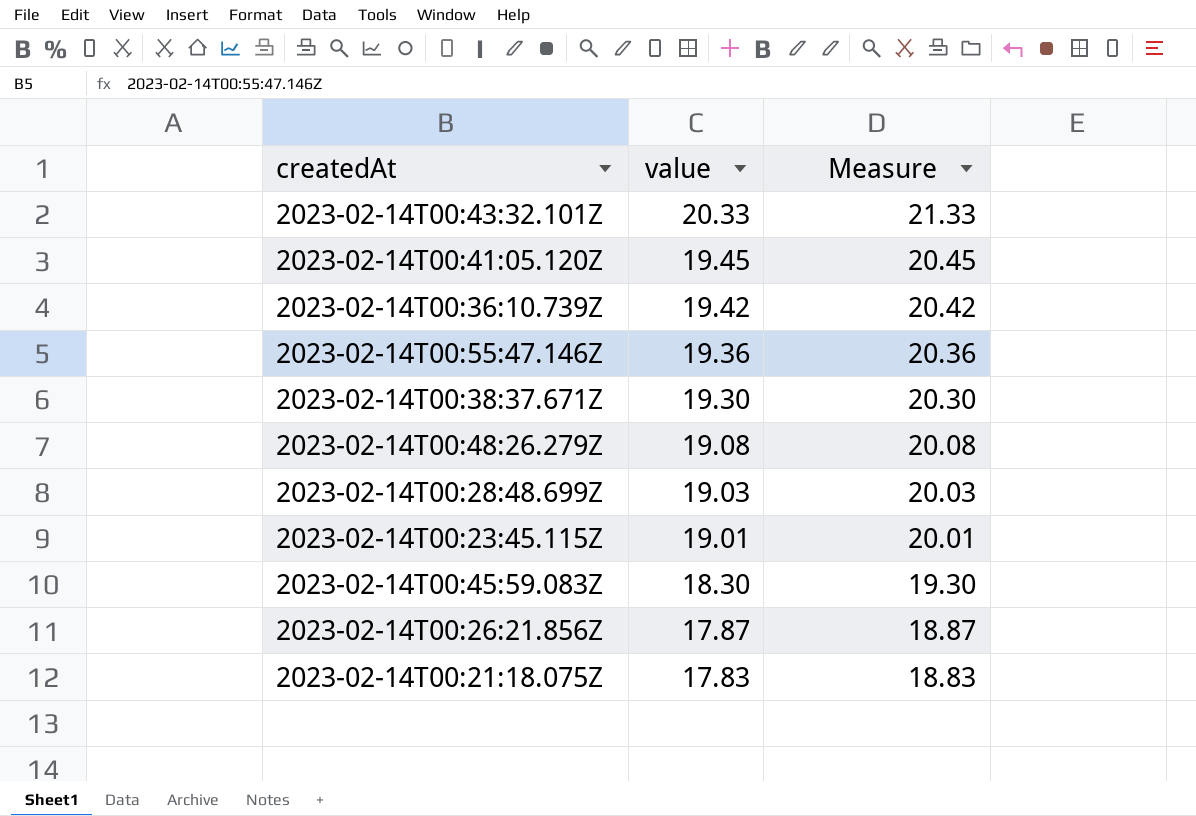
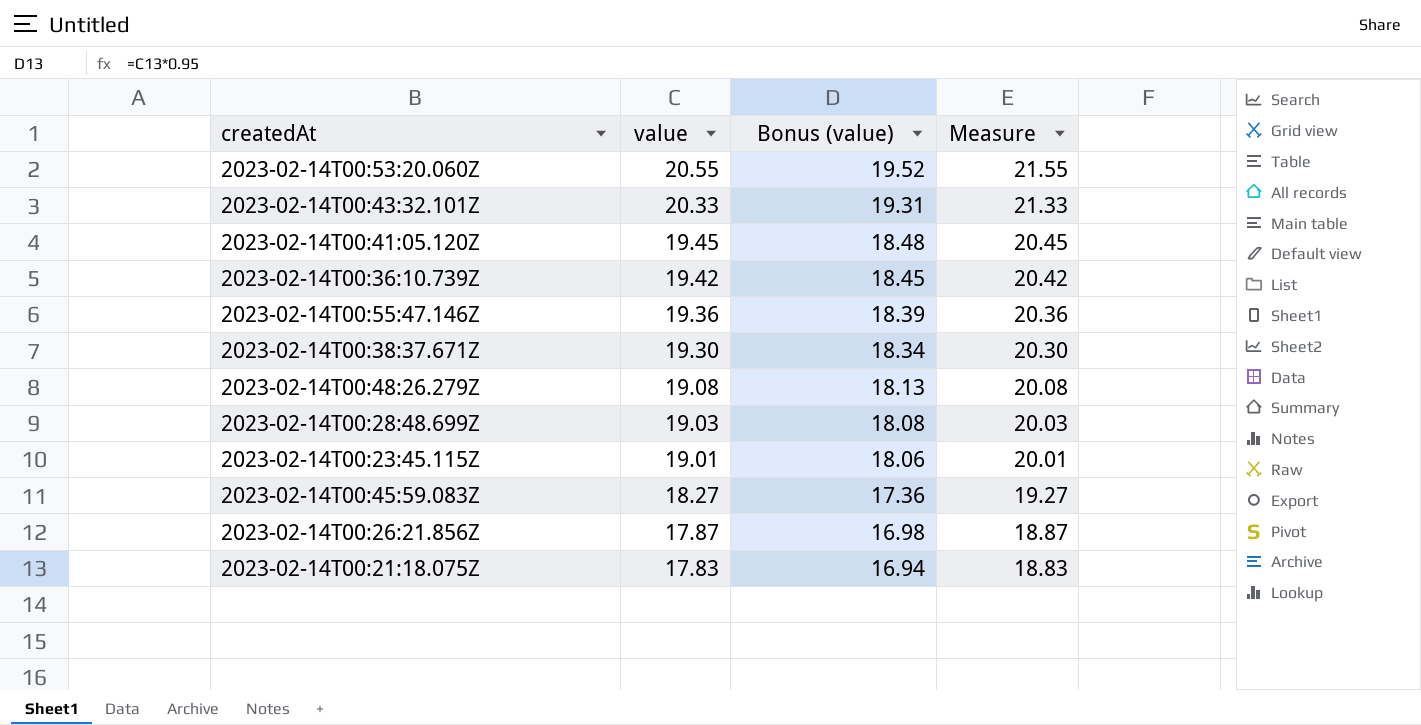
column Bonus (value) | formula: none -> [value] * 0.95
row 2023-02-14T00:53:20.060Z: none -> 20.55 | 19.52 | 21.55
2023-02-14T00:45:59.083Z | value: 18.30 -> 18.27
2023-02-14T00:45:59.083Z | Measure: 19.30 -> 19.27

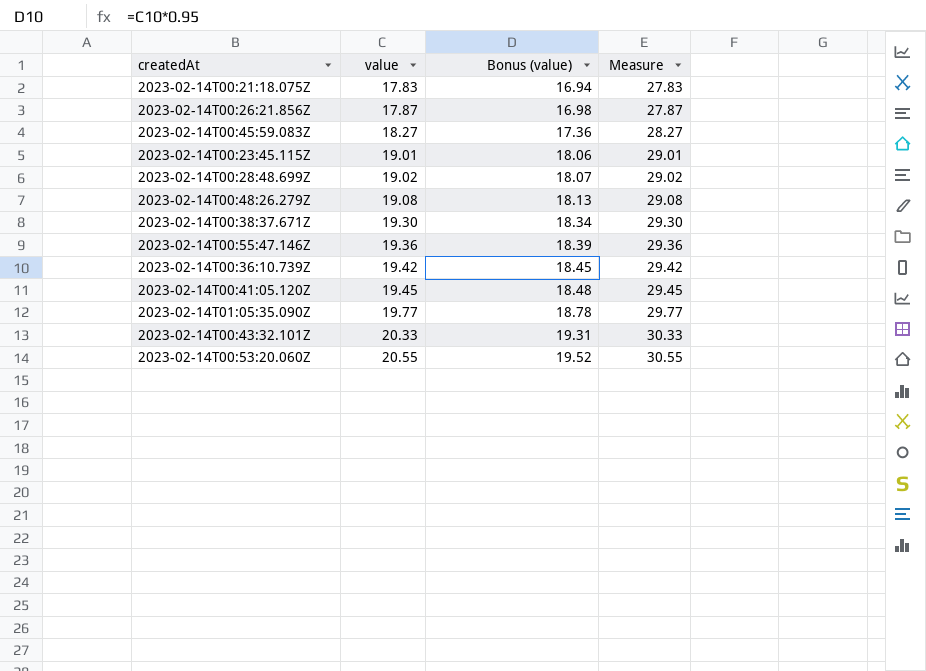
row order: value descending -> value ascending
column Measure | formula: [value] + 1 -> [value] + 10
2023-02-14T00:28:48.699Z | value: 19.03 -> 19.02
2023-02-14T00:28:48.699Z | Bonus (value): 18.08 -> 18.07
row 2023-02-14T01:05:35.090Z: none -> 19.77 | 18.78 | 29.77

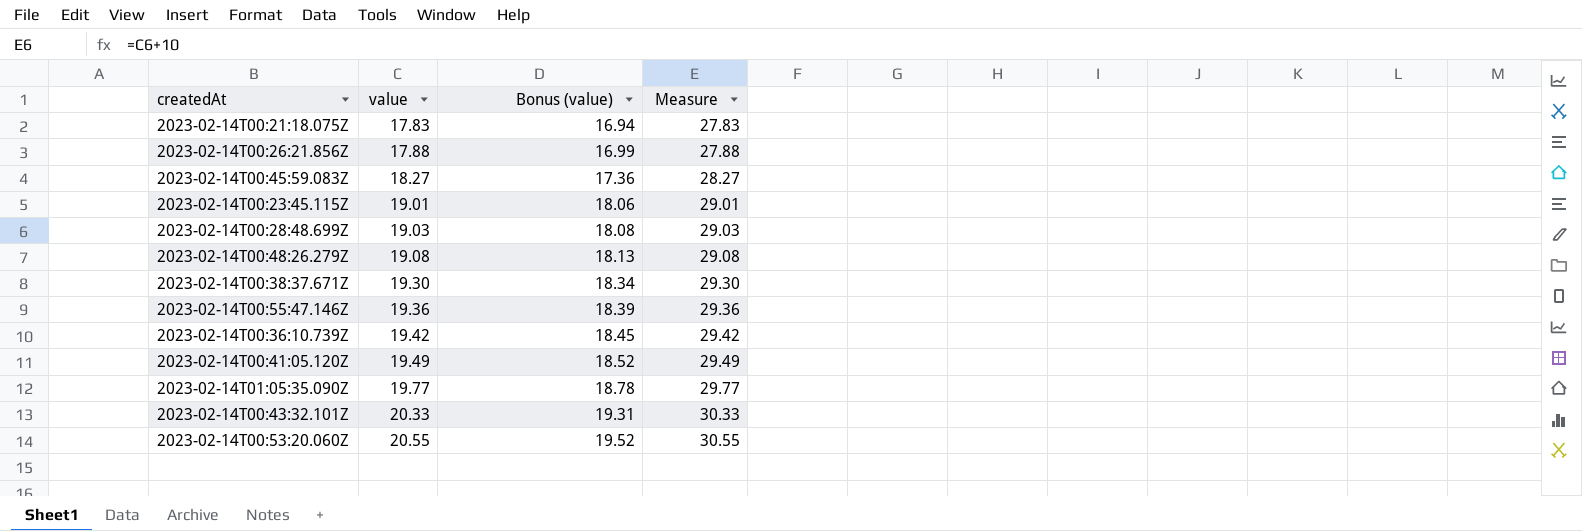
2023-02-14T00:26:21.856Z | value: 17.87 -> 17.88
2023-02-14T00:26:21.856Z | Bonus (value): 16.98 -> 16.99
2023-02-14T00:26:21.856Z | Measure: 27.87 -> 27.88
2023-02-14T00:28:48.699Z | value: 19.02 -> 19.03
2023-02-14T00:28:48.699Z | Bonus (value): 18.07 -> 18.08
2023-02-14T00:28:48.699Z | Measure: 29.02 -> 29.03
2023-02-14T00:41:05.120Z | value: 19.45 -> 19.49
2023-02-14T00:41:05.120Z | Bonus (value): 18.48 -> 18.52
2023-02-14T00:41:05.120Z | Measure: 29.45 -> 29.49

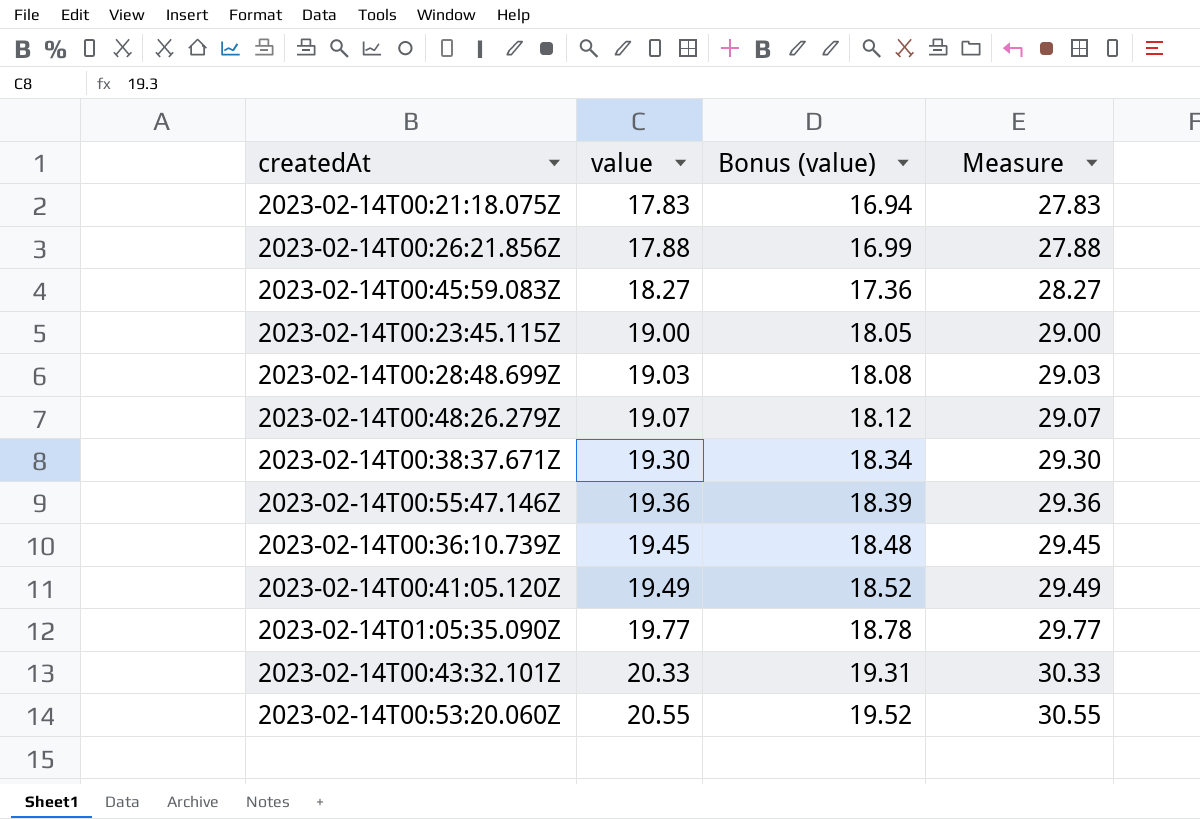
2023-02-14T00:23:45.115Z | value: 19.01 -> 19.00
2023-02-14T00:23:45.115Z | Bonus (value): 18.06 -> 18.05
2023-02-14T00:23:45.115Z | Measure: 29.01 -> 29.00
2023-02-14T00:48:26.279Z | value: 19.08 -> 19.07
2023-02-14T00:48:26.279Z | Bonus (value): 18.13 -> 18.12
2023-02-14T00:48:26.279Z | Measure: 29.08 -> 29.07
2023-02-14T00:36:10.739Z | value: 19.42 -> 19.45
2023-02-14T00:36:10.739Z | Bonus (value): 18.45 -> 18.48
2023-02-14T00:36:10.739Z | Measure: 29.42 -> 29.45

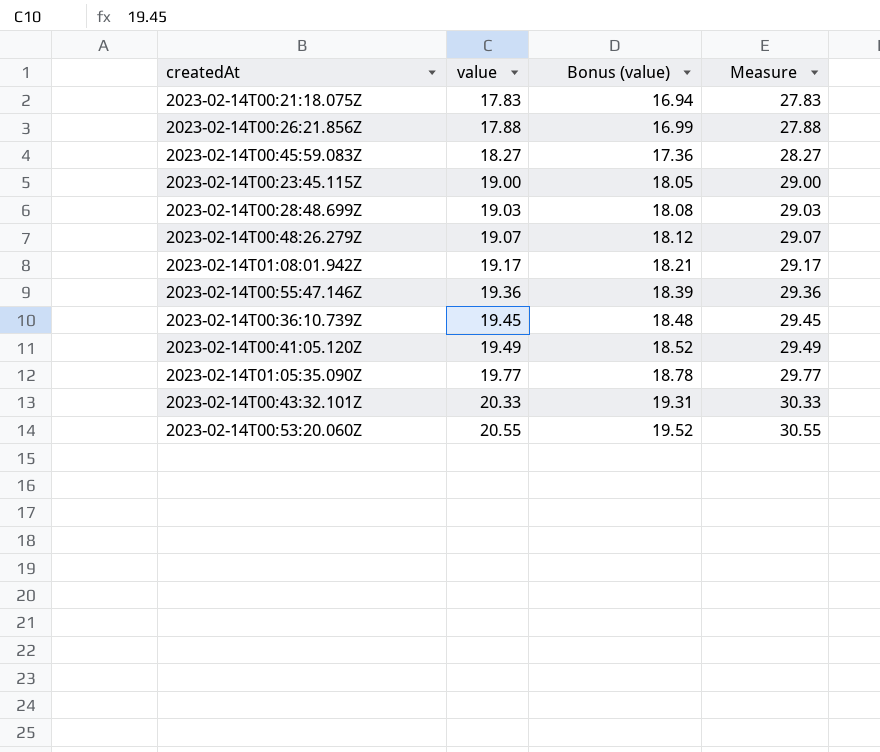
row 2023-02-14T00:38:37.671Z: 19.30 | 18.34 | 29.30 -> none
row 2023-02-14T01:08:01.942Z: none -> 19.17 | 18.21 | 29.17

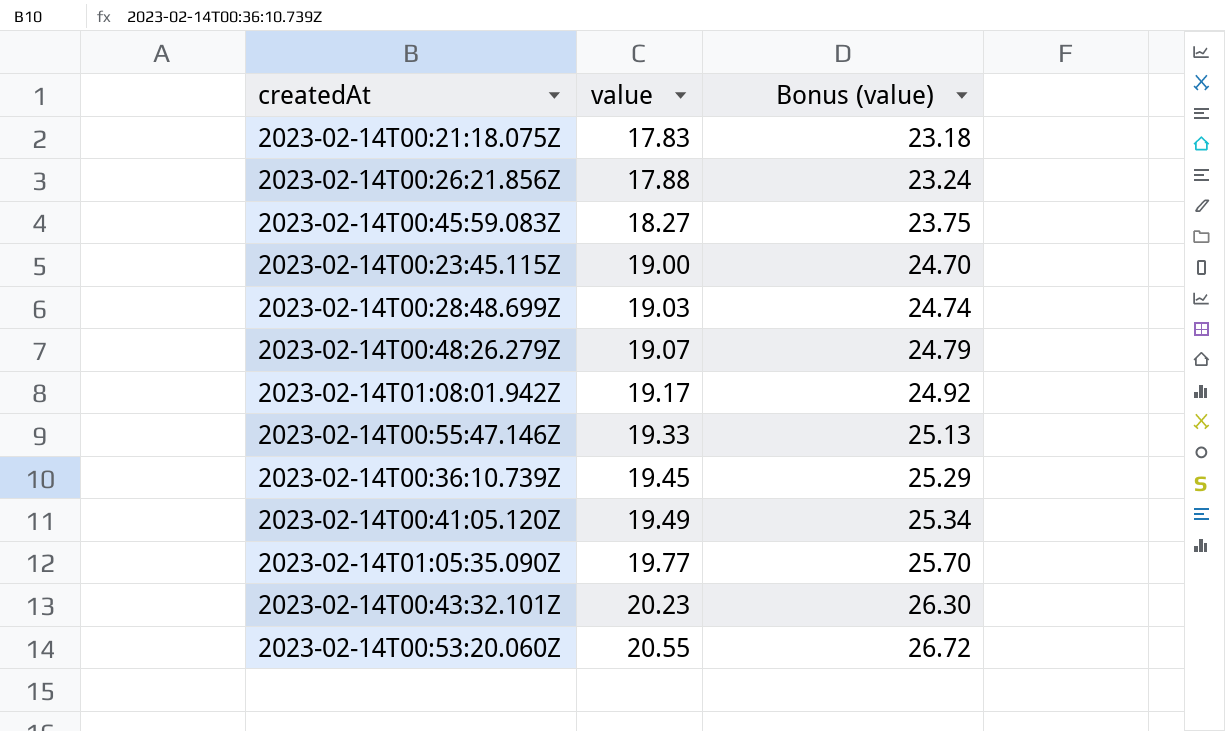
column Measure | formula: [value] + 10 -> none
column Bonus (value) | formula: [value] * 0.95 -> [value] * 1.3
2023-02-14T00:55:47.146Z | value: 19.36 -> 19.33
2023-02-14T00:43:32.101Z | value: 20.33 -> 20.23

